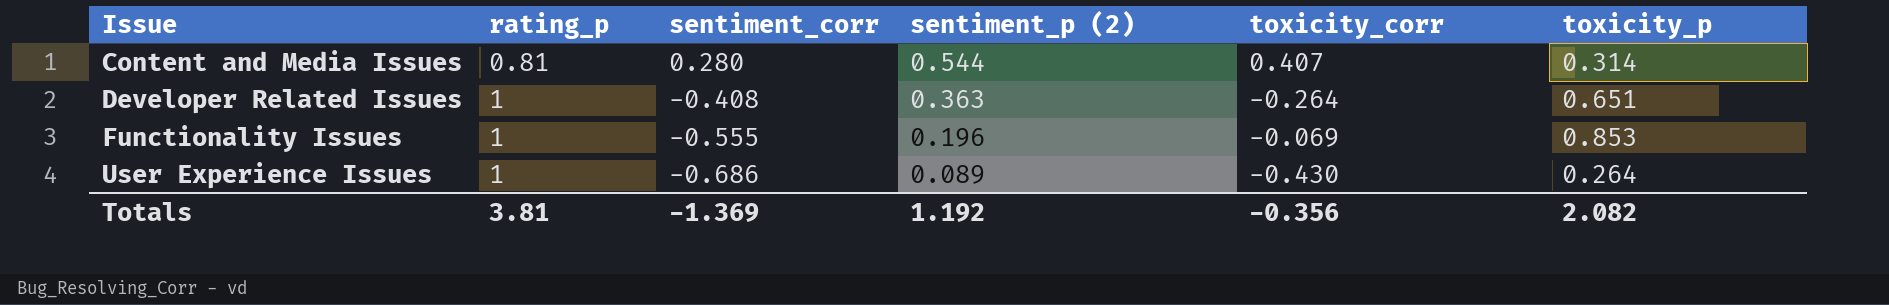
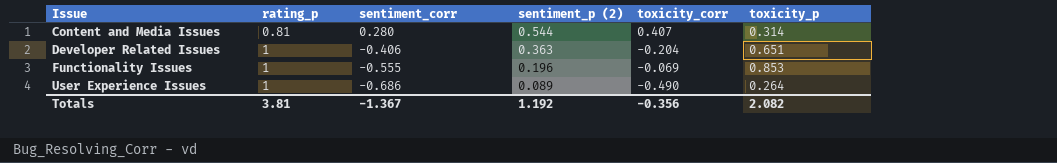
Developer Related Issues | sentiment_corr: -0.408 -> -0.406
Developer Related Issues | toxicity_corr: -0.264 -> -0.204
User Experience Issues | toxicity_corr: -0.430 -> -0.490
Totals | sentiment_corr: -1.369 -> -1.367

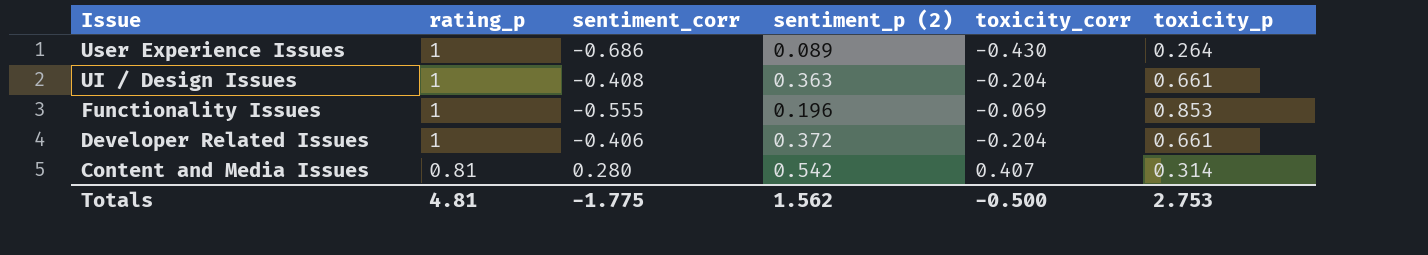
row order: Issue ascending -> Issue descending
User Experience Issues | toxicity_corr: -0.490 -> -0.430
row UI / Design Issues: none -> 1 | -0.408 | 0.363 | -0.204 | 0.661
Developer Related Issues | sentiment_p (2): 0.363 -> 0.372
Developer Related Issues | toxicity_p: 0.651 -> 0.661
Content and Media Issues | sentiment_p (2): 0.544 -> 0.542
Totals | rating_p: 3.81 -> 4.81
Totals | sentiment_corr: -1.367 -> -1.775
Totals | sentiment_p (2): 1.192 -> 1.562
Totals | toxicity_corr: -0.356 -> -0.500
Totals | toxicity_p: 2.082 -> 2.753

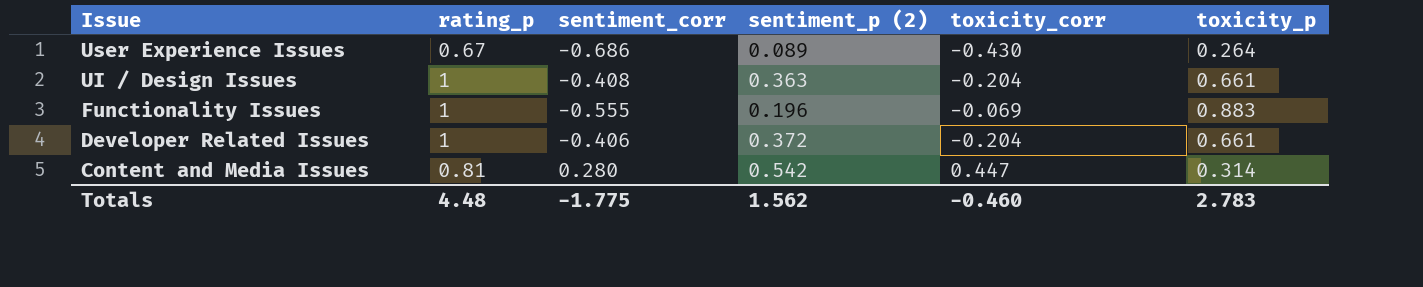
User Experience Issues | rating_p: 1 -> 0.67
Functionality Issues | toxicity_p: 0.853 -> 0.883
Content and Media Issues | toxicity_corr: 0.407 -> 0.447
Totals | rating_p: 4.81 -> 4.48
Totals | toxicity_corr: -0.500 -> -0.460
Totals | toxicity_p: 2.753 -> 2.783

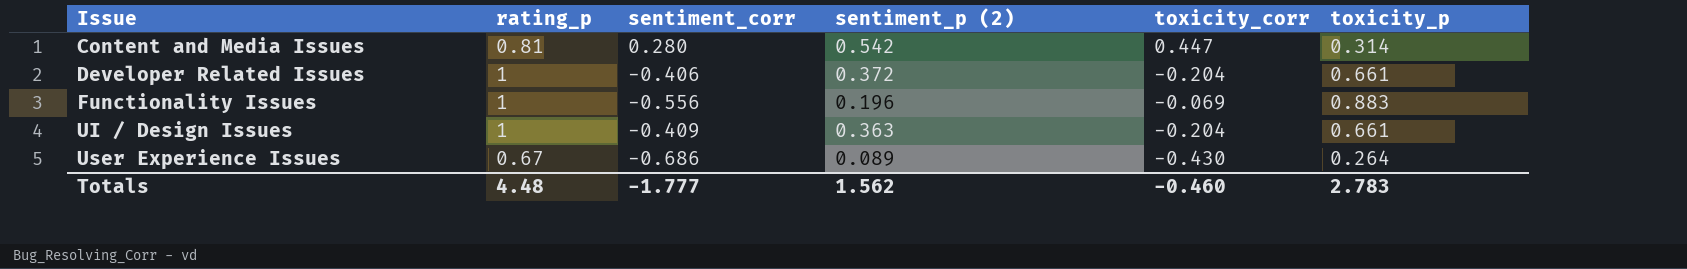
row order: Issue descending -> Issue ascending
Functionality Issues | sentiment_corr: -0.555 -> -0.556
UI / Design Issues | sentiment_corr: -0.408 -> -0.409
Totals | sentiment_corr: -1.775 -> -1.777

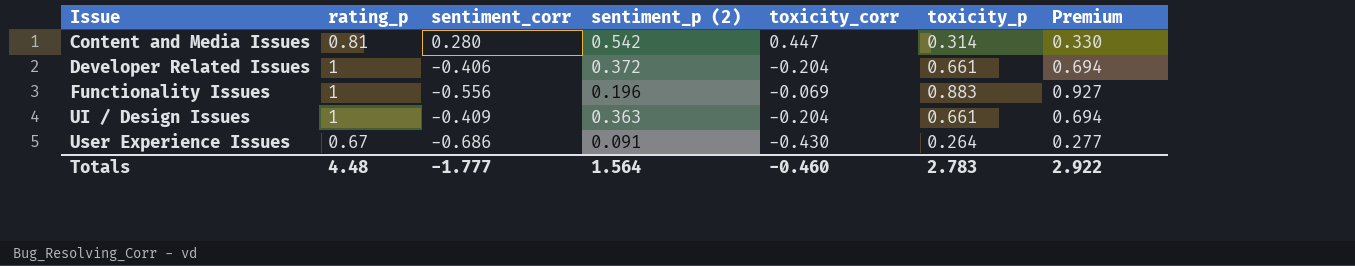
column Premium | formula: none -> [toxicity_p] * 1.05
User Experience Issues | sentiment_p (2): 0.089 -> 0.091
Totals | sentiment_p (2): 1.562 -> 1.564

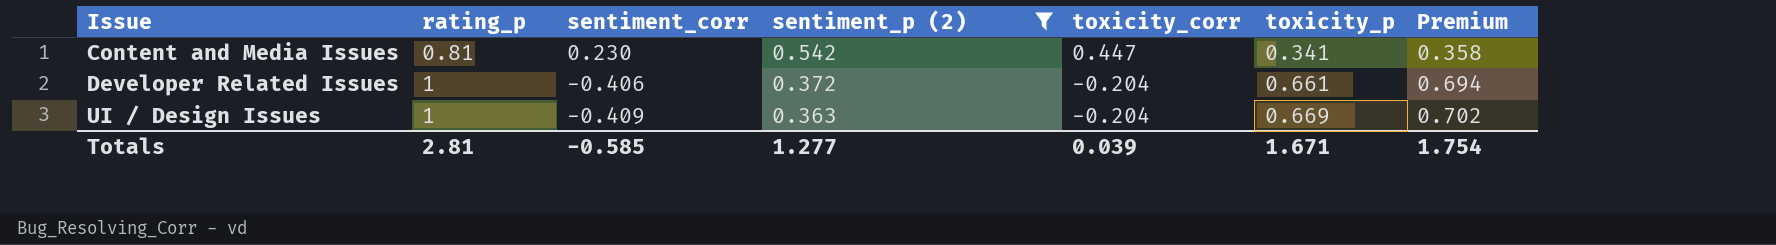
filter: none -> sentiment_p (2) >= 0.363
Content and Media Issues | sentiment_corr: 0.280 -> 0.230
Content and Media Issues | toxicity_p: 0.314 -> 0.341
Content and Media Issues | Premium: 0.330 -> 0.358
UI / Design Issues | toxicity_p: 0.661 -> 0.669
UI / Design Issues | Premium: 0.694 -> 0.702
Totals | rating_p: 4.48 -> 2.81
Totals | sentiment_corr: -1.777 -> -0.585
Totals | sentiment_p (2): 1.564 -> 1.277
Totals | toxicity_corr: -0.460 -> 0.039
Totals | toxicity_p: 2.783 -> 1.671
Totals | Premium: 2.922 -> 1.754

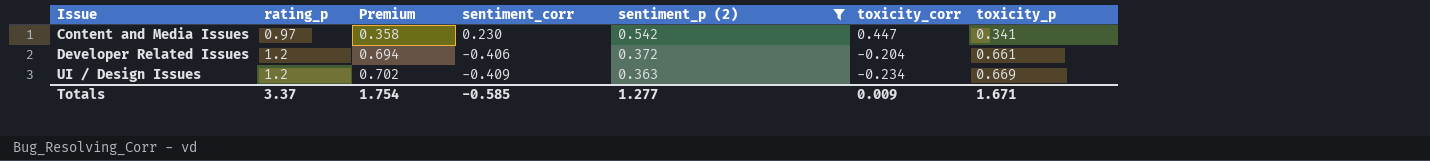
column Premium | position: 7 -> 3
Content and Media Issues | rating_p: 0.81 -> 0.97
Developer Related Issues | rating_p: 1 -> 1.2
UI / Design Issues | rating_p: 1 -> 1.2
UI / Design Issues | toxicity_corr: -0.204 -> -0.234
Totals | rating_p: 2.81 -> 3.37
Totals | toxicity_corr: 0.039 -> 0.009

